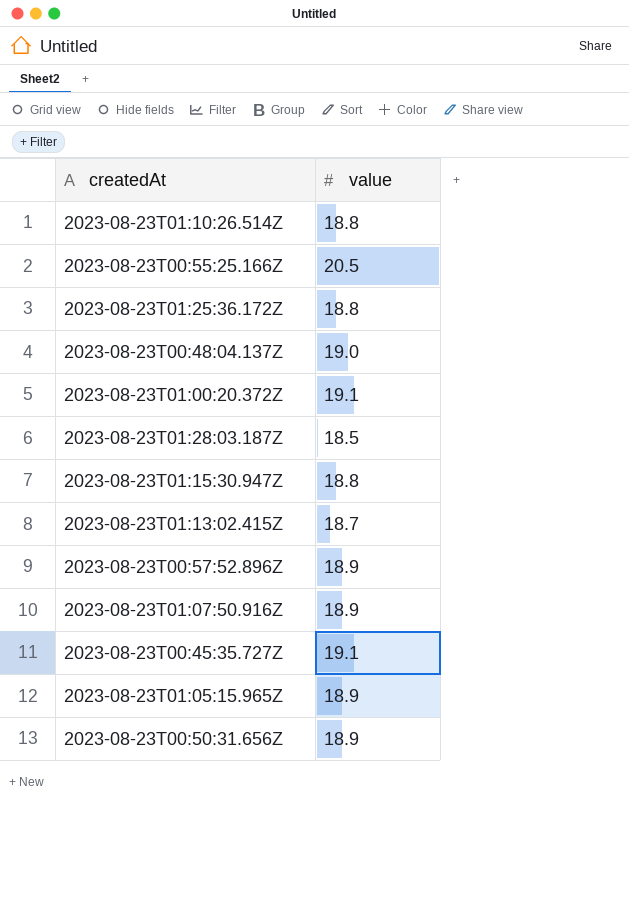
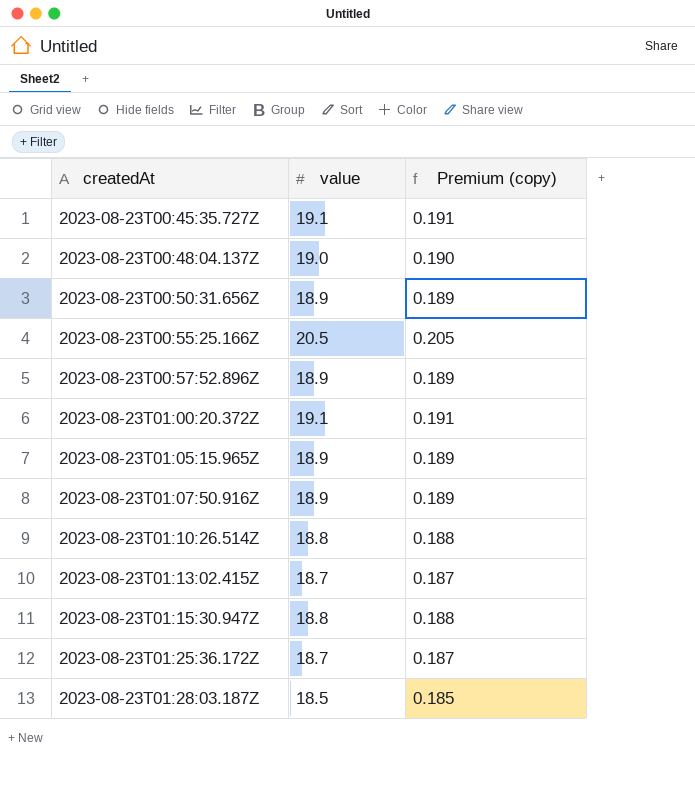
row order: none -> createdAt ascending
column Premium (copy) | formula: none -> [value] * 0.01
2023-08-23T01:25:36.172Z | value: 18.8 -> 18.7

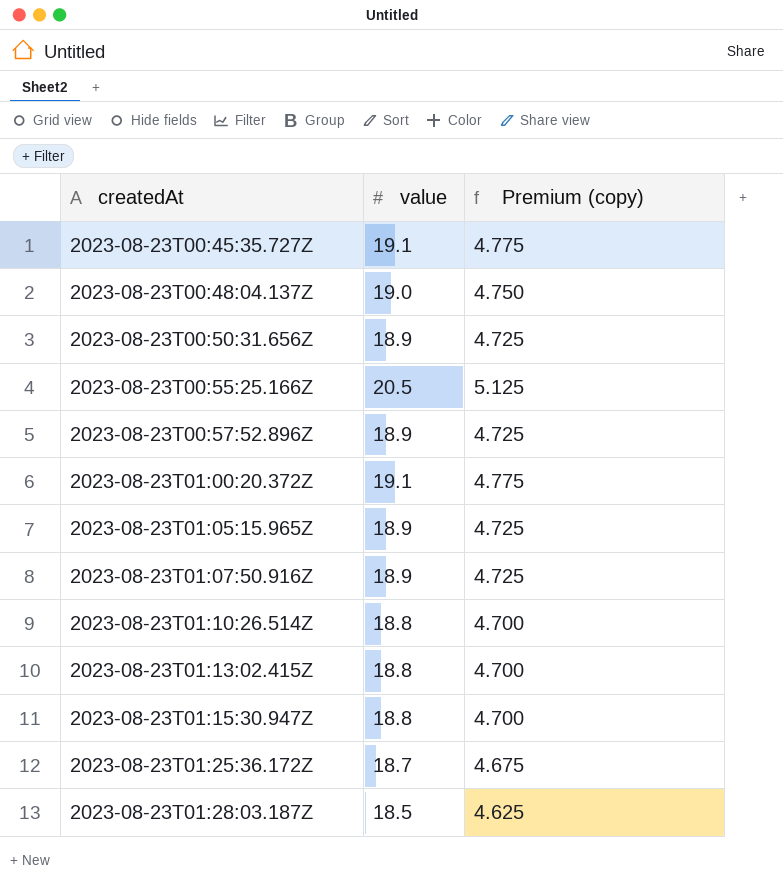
column Premium (copy) | formula: [value] * 0.01 -> [value] * 0.25
2023-08-23T01:13:02.415Z | value: 18.7 -> 18.8

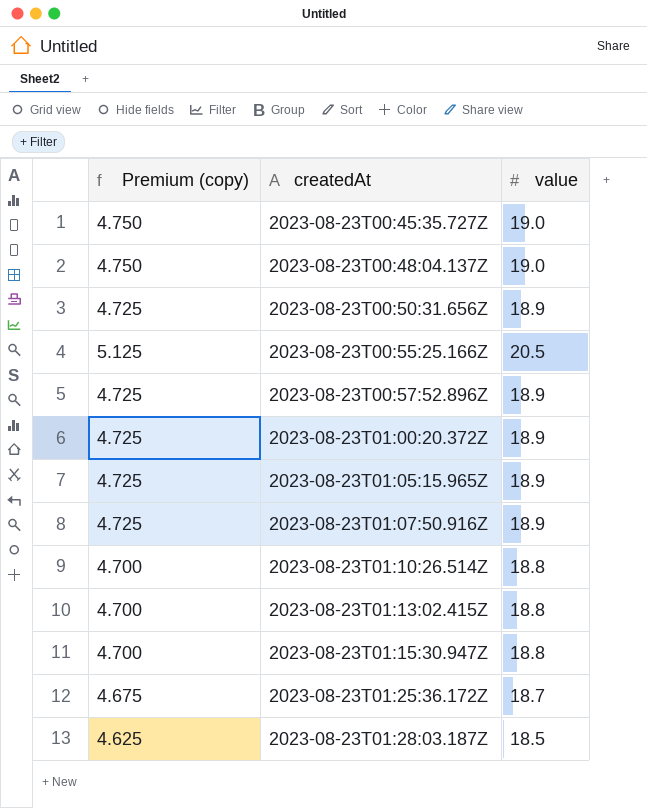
column Premium (copy) | position: 3 -> 1
2023-08-23T00:45:35.727Z | Premium (copy): 4.775 -> 4.750
2023-08-23T00:45:35.727Z | value: 19.1 -> 19.0
2023-08-23T01:00:20.372Z | Premium (copy): 4.775 -> 4.725
2023-08-23T01:00:20.372Z | value: 19.1 -> 18.9

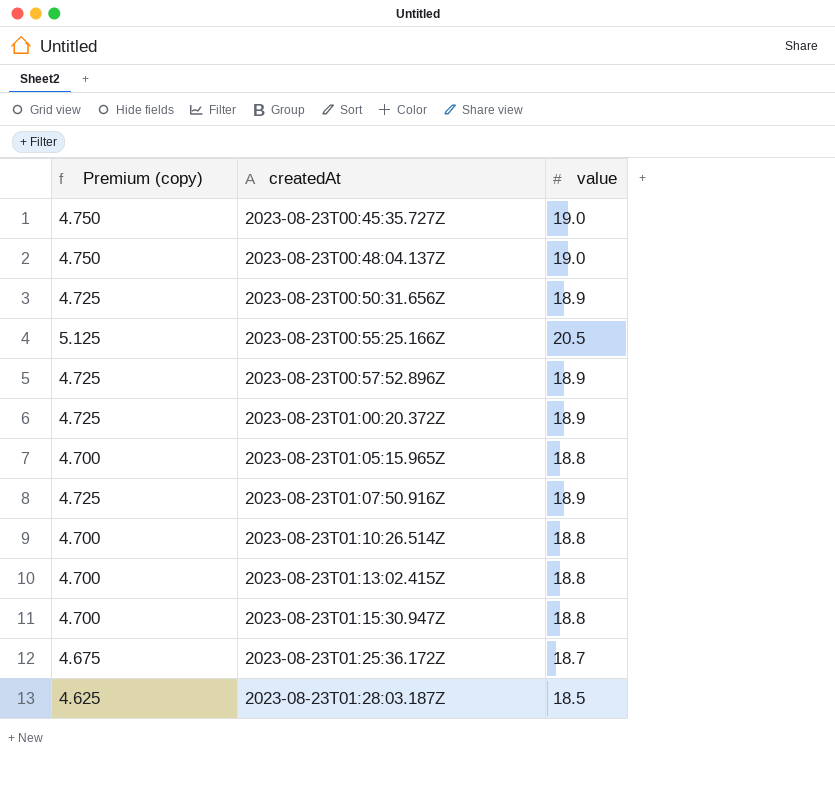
2023-08-23T01:05:15.965Z | Premium (copy): 4.725 -> 4.700
2023-08-23T01:05:15.965Z | value: 18.9 -> 18.8

